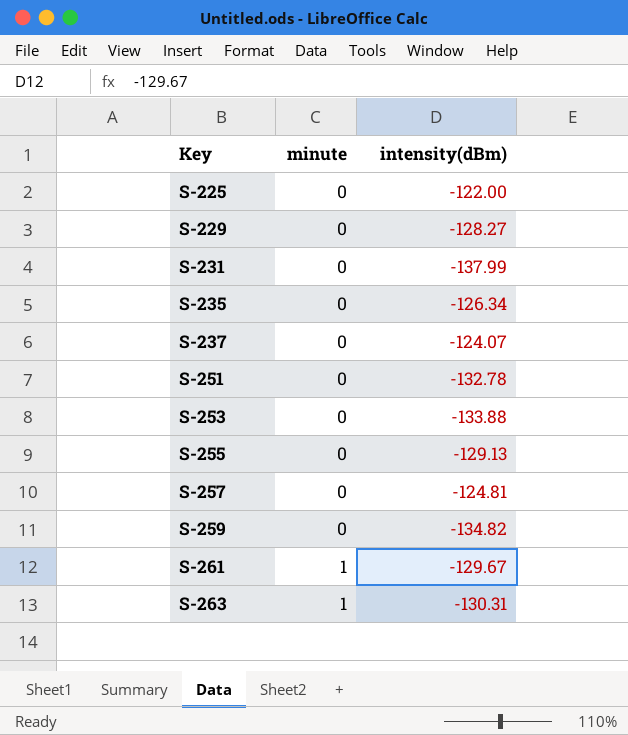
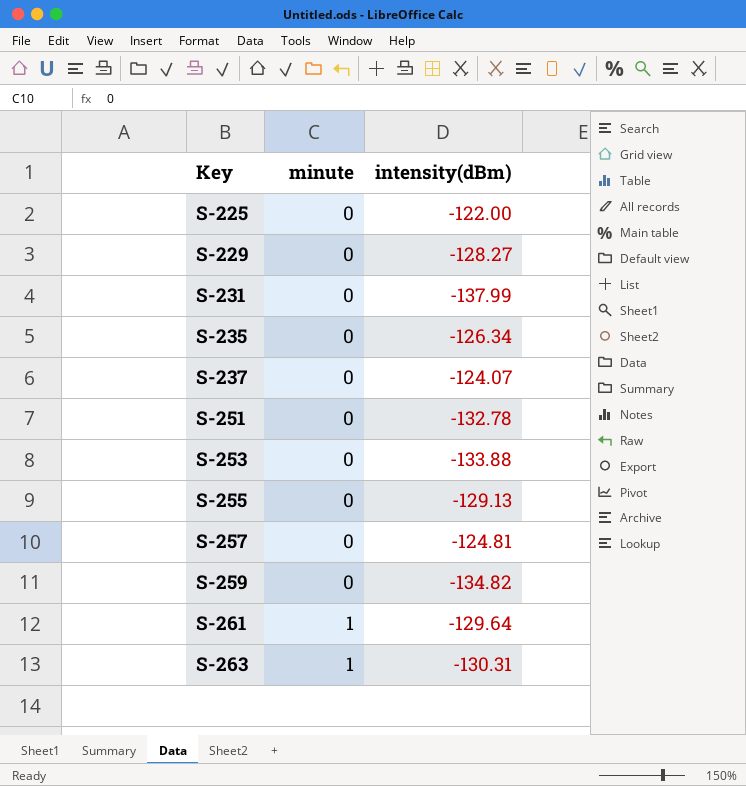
S-261 | intensity(dBm): -129.67 -> -129.64

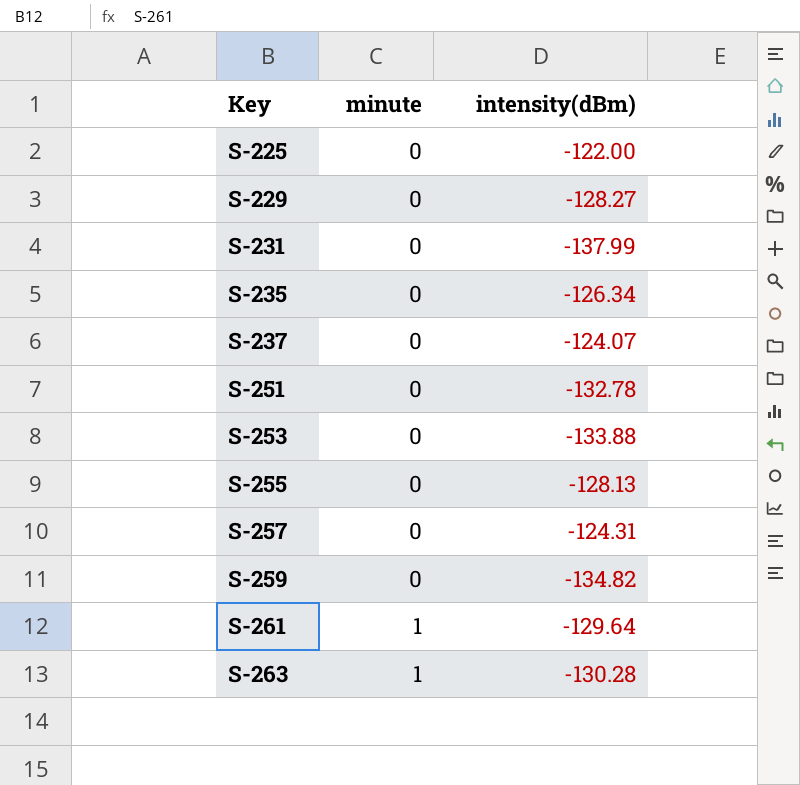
S-255 | intensity(dBm): -129.13 -> -128.13
S-257 | intensity(dBm): -124.81 -> -124.31
S-263 | intensity(dBm): -130.31 -> -130.28

